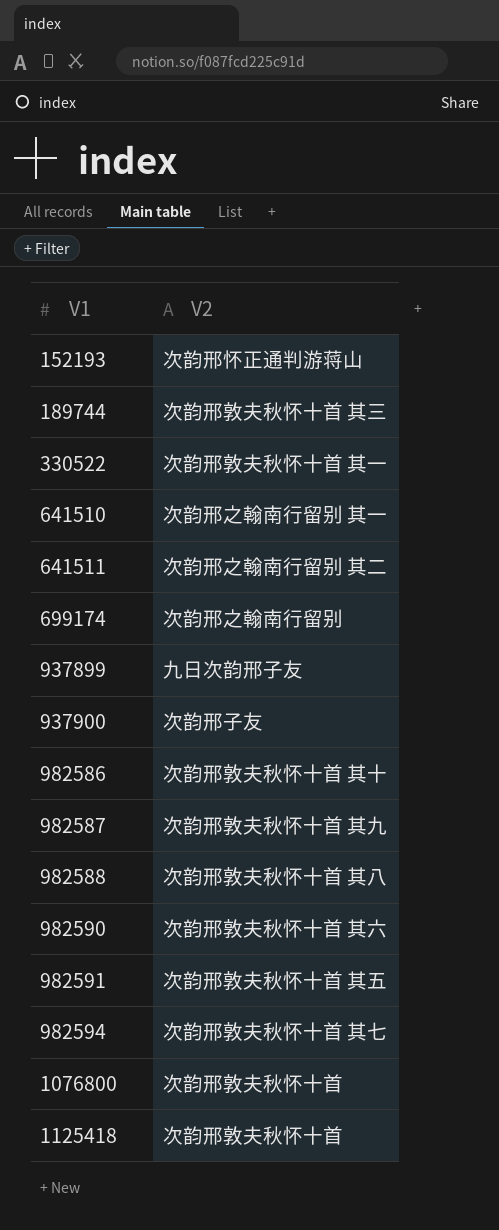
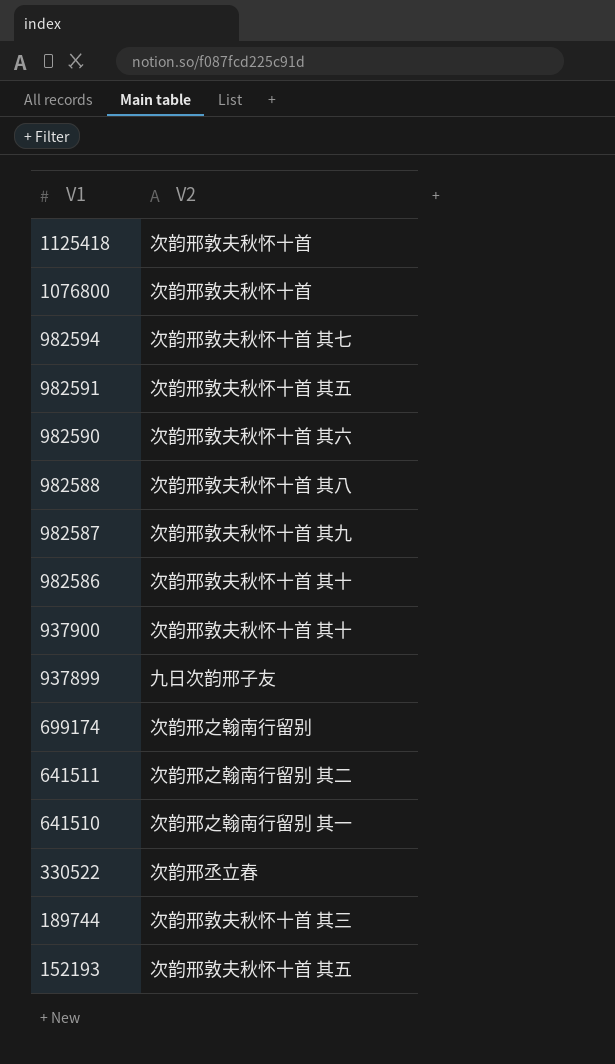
row order: V1 ascending -> V1 descending
937900 | V2: 次韵邢子友 -> 次韵邢敦夫秋怀十首 其十
330522 | V2: 次韵邢敦夫秋怀十首 其一 -> 次韵邢丞立春
152193 | V2: 次韵邢怀正通判游蒋山 -> 次韵邢敦夫秋怀十首 其五

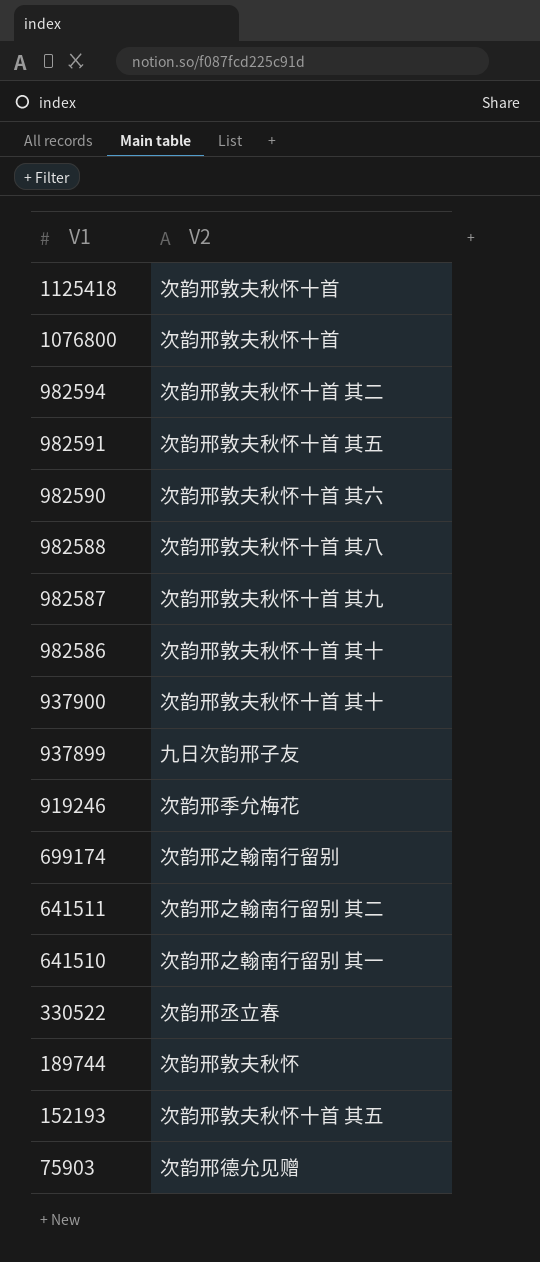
982594 | V2: 次韵邢敦夫秋怀十首 其七 -> 次韵邢敦夫秋怀十首 其二
row 919246: none -> 次韵邢季允梅花
189744 | V2: 次韵邢敦夫秋怀十首 其三 -> 次韵邢敦夫秋怀
row 75903: none -> 次韵邢德允见赠

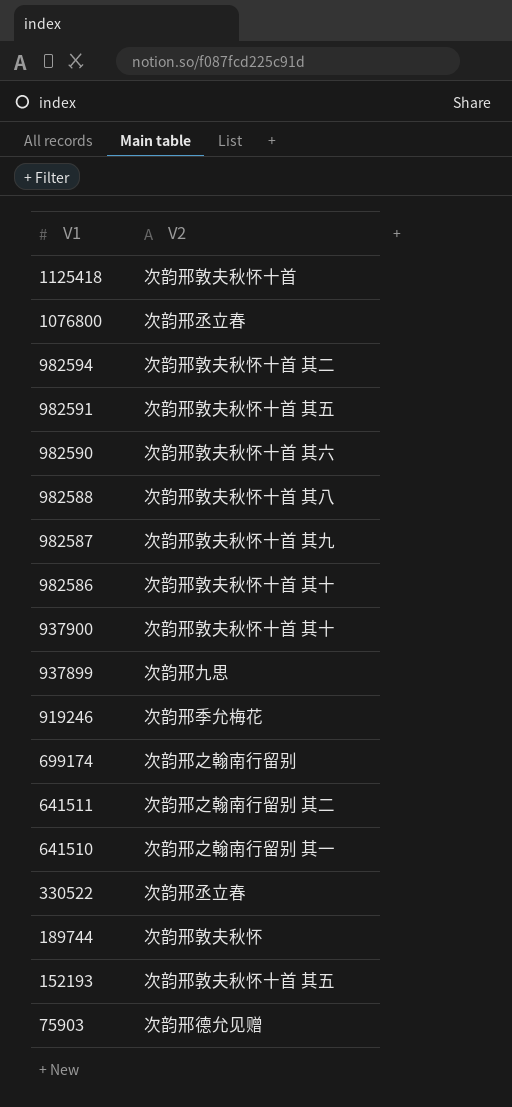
1076800 | V2: 次韵邢敦夫秋怀十首 -> 次韵邢丞立春
937899 | V2: 九日次韵邢子友 -> 次韵邢九思

